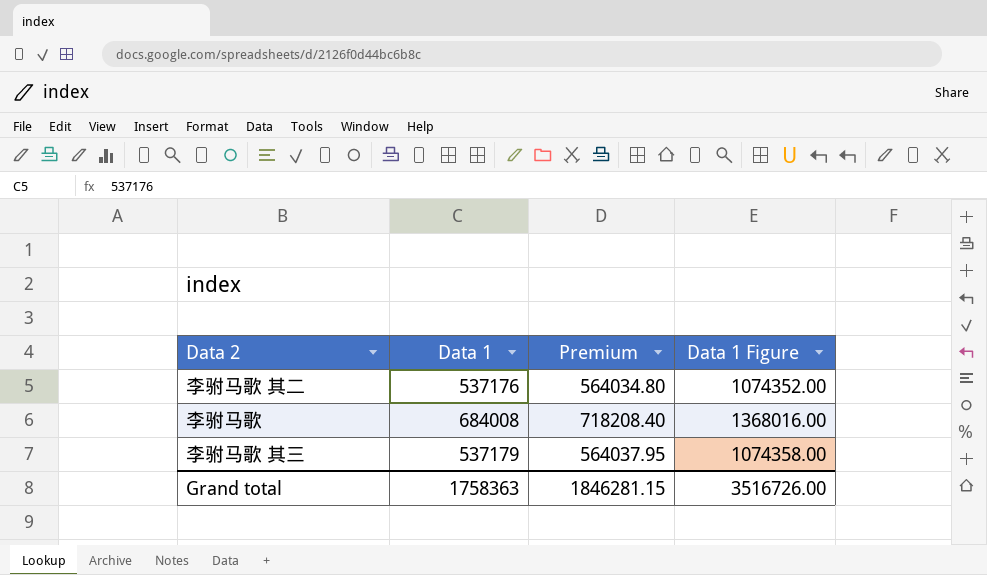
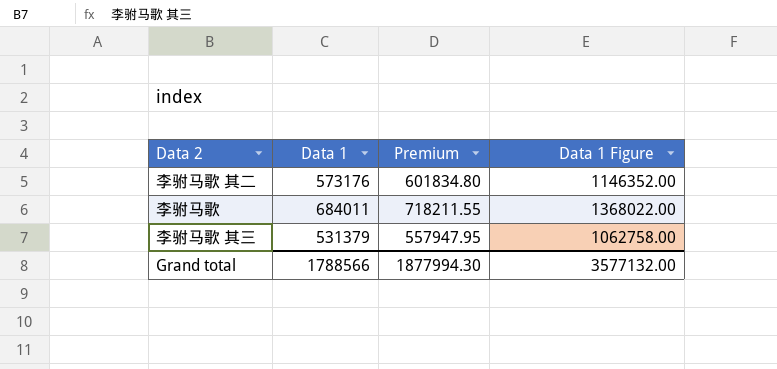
李驸马歌 其二 | Data 1: 537176 -> 573176
李驸马歌 其二 | Premium: 564034.80 -> 601834.80
李驸马歌 其二 | Data 1 Figure: 1074352.00 -> 1146352.00
李驸马歌 | Data 1: 684008 -> 684011
李驸马歌 | Premium: 718208.40 -> 718211.55
李驸马歌 | Data 1 Figure: 1368016.00 -> 1368022.00
李驸马歌 其三 | Data 1: 537179 -> 531379
李驸马歌 其三 | Premium: 564037.95 -> 557947.95
李驸马歌 其三 | Data 1 Figure: 1074358.00 -> 1062758.00
Grand total | Data 1: 1758363 -> 1788566
Grand total | Premium: 1846281.15 -> 1877994.30
Grand total | Data 1 Figure: 3516726.00 -> 3577132.00

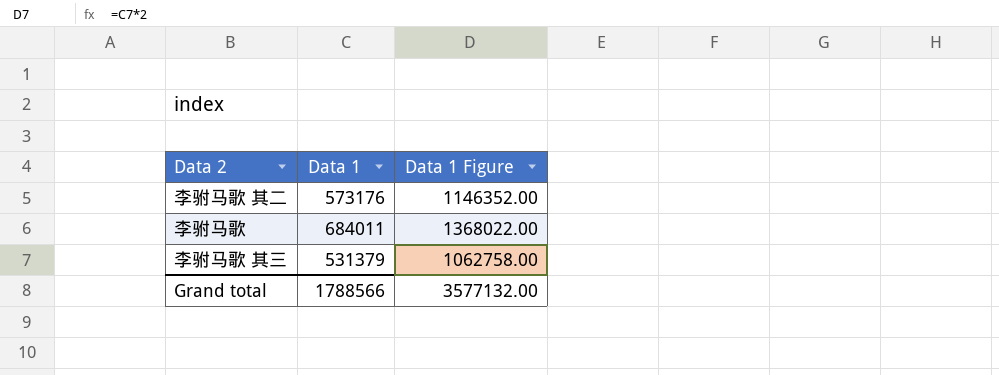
column Premium | formula: [Data 1] * 1.05 -> none

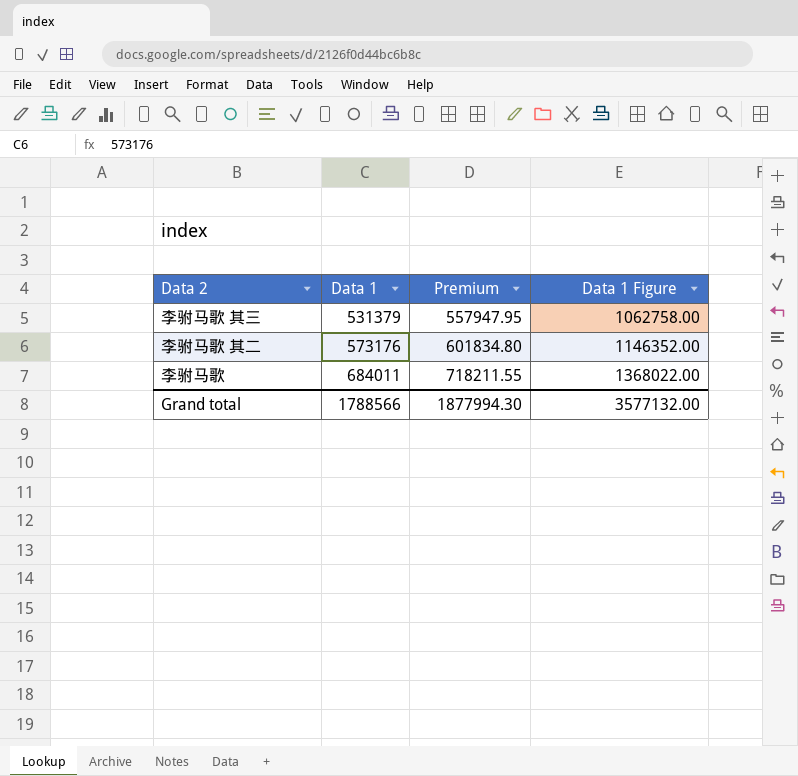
row order: none -> Data 1 ascending
column Premium | formula: none -> [Data 1] * 1.05

